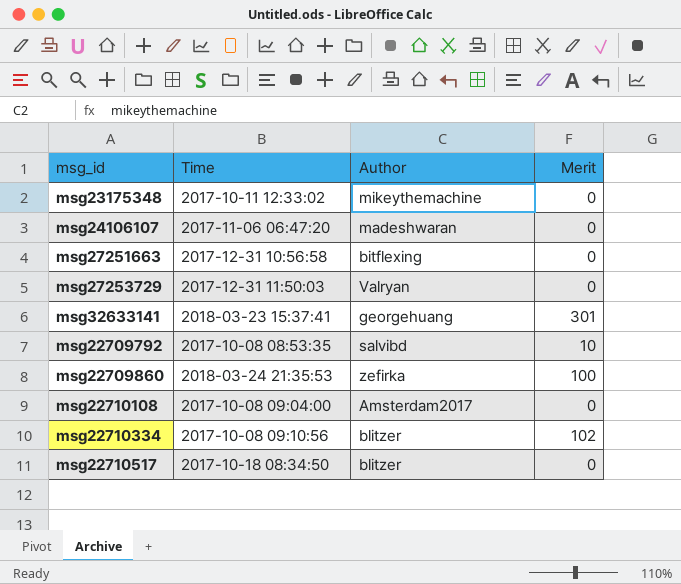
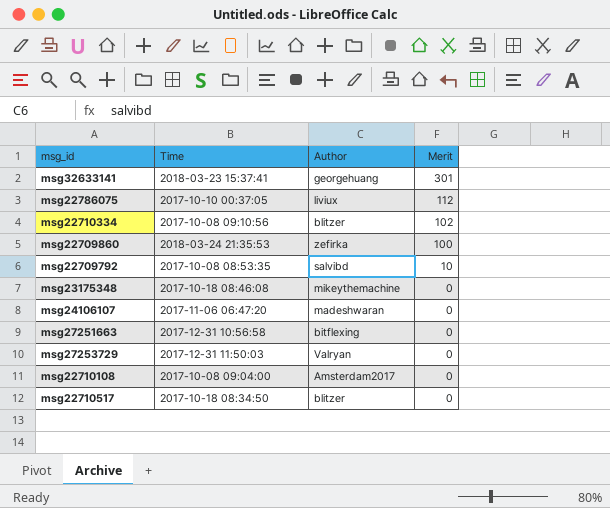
row order: none -> Merit descending
row msg22786075: none -> 2017-10-10 00:37:05 | liviux | 112
msg23175348 | Time: 2017-10-11 12:33:02 -> 2017-10-18 08:46:08

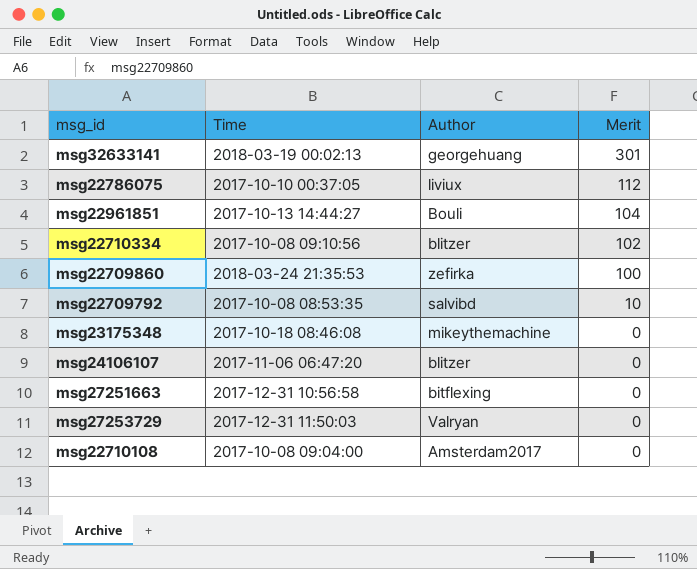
row msg22710517: 2017-10-18 08:34:50 | blitzer | 0 -> none
msg32633141 | Time: 2018-03-23 15:37:41 -> 2018-03-19 00:02:13
row msg22961851: none -> 2017-10-13 14:44:27 | Bouli | 104
msg24106107 | Author: madeshwaran -> blitzer

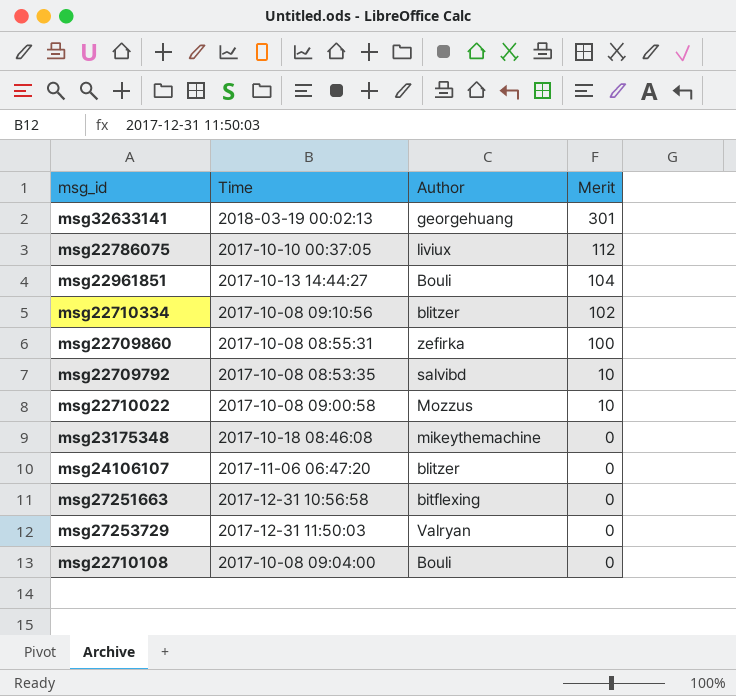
msg22709860 | Time: 2018-03-24 21:35:53 -> 2017-10-08 08:55:31
row msg22710022: none -> 2017-10-08 09:00:58 | Mozzus | 10
msg22710108 | Author: Amsterdam2017 -> Bouli

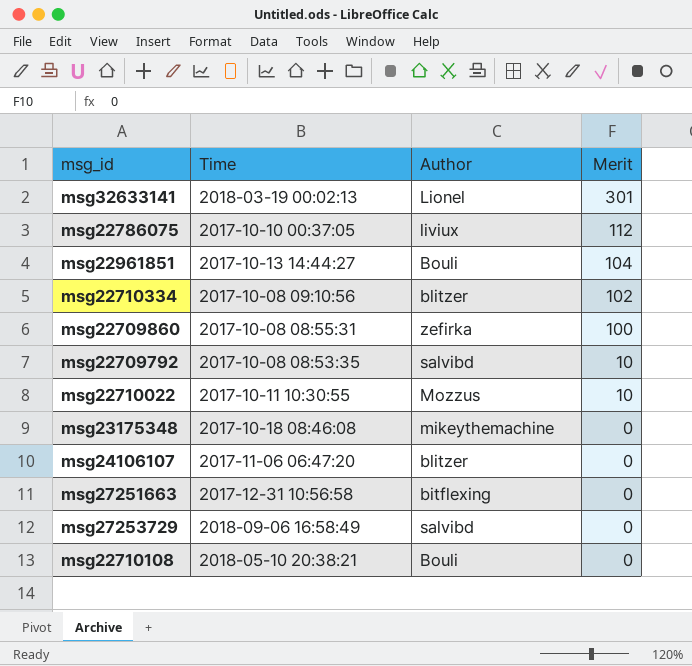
msg32633141 | Author: georgehuang -> Lionel
msg22710022 | Time: 2017-10-08 09:00:58 -> 2017-10-11 10:30:55
msg27253729 | Time: 2017-12-31 11:50:03 -> 2018-09-06 16:58:49
msg27253729 | Author: Valryan -> salvibd
msg22710108 | Time: 2017-10-08 09:04:00 -> 2018-05-10 20:38:21

